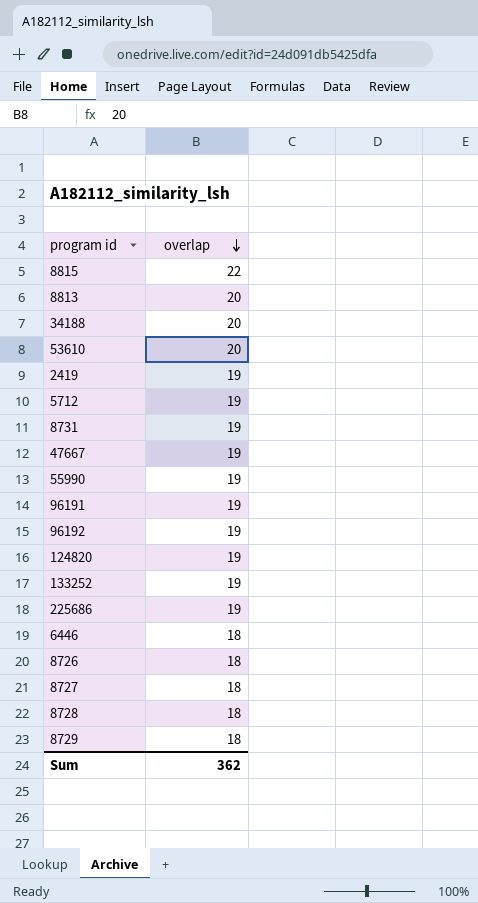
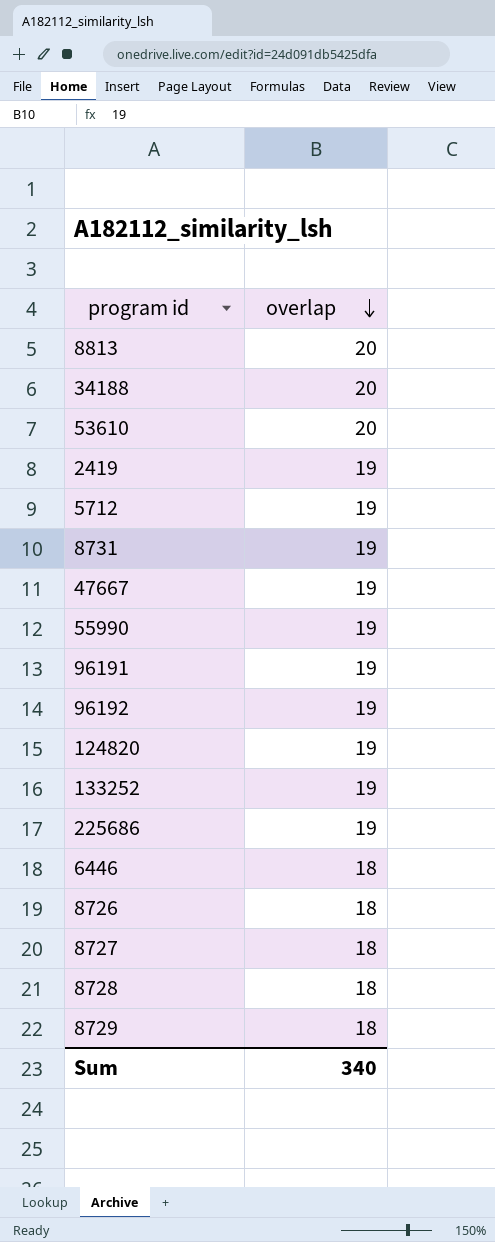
row 8815: 22 -> none
Sum | overlap: 362 -> 340

